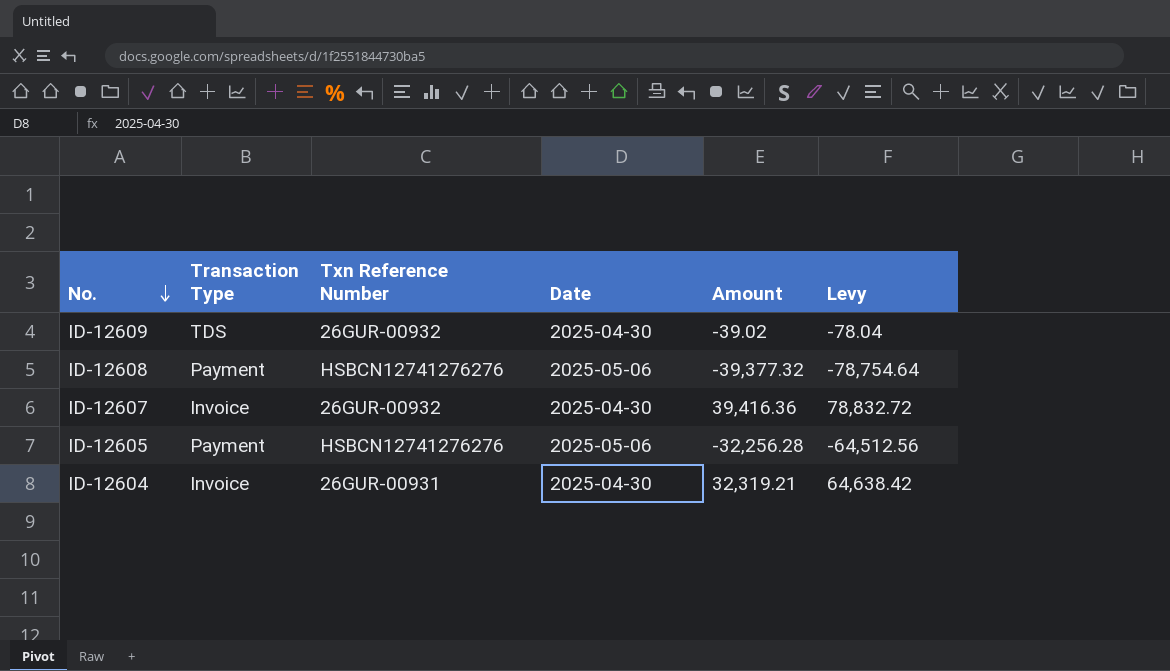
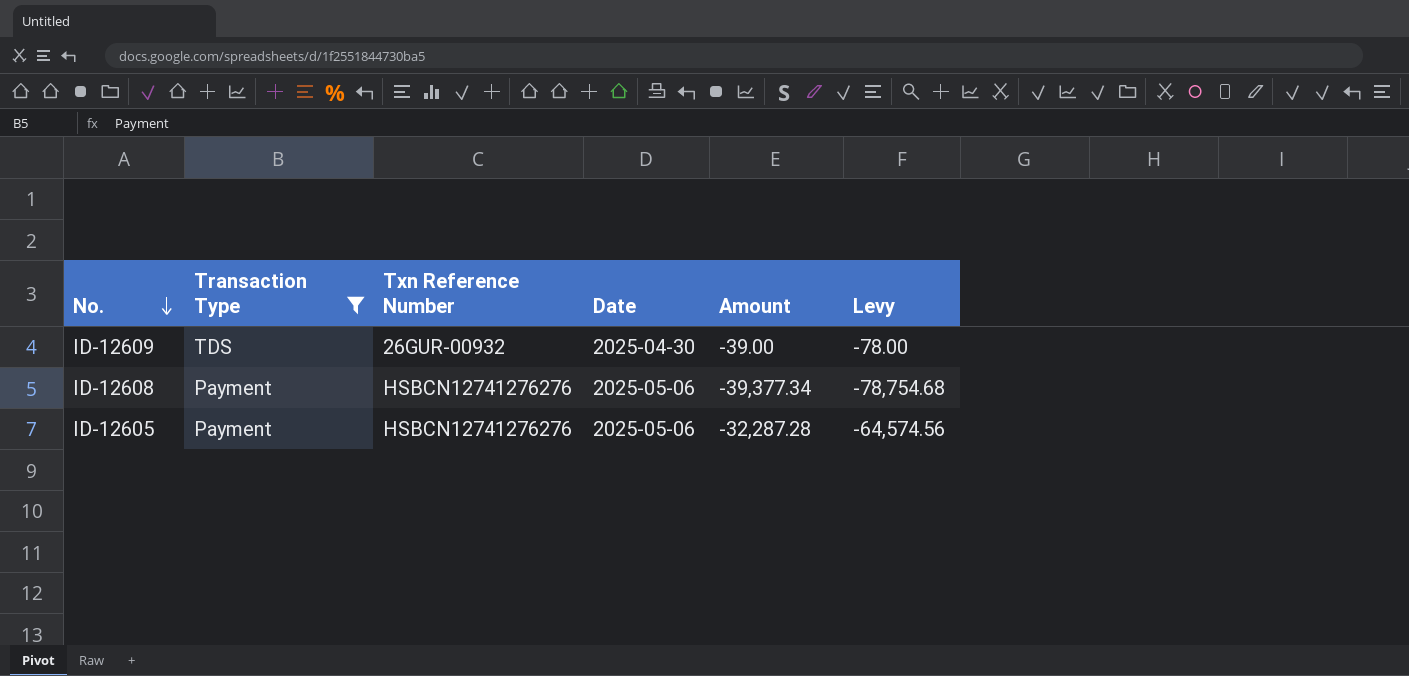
filter: none -> Transaction Type != Invoice
ID-12609 | Amount: -39.02 -> -39.00
ID-12609 | Levy: -78.04 -> -78.00
ID-12608 | Amount: -39,377.32 -> -39,377.34
ID-12608 | Levy: -78,754.64 -> -78,754.68
ID-12605 | Amount: -32,256.28 -> -32,287.28
ID-12605 | Levy: -64,512.56 -> -64,574.56

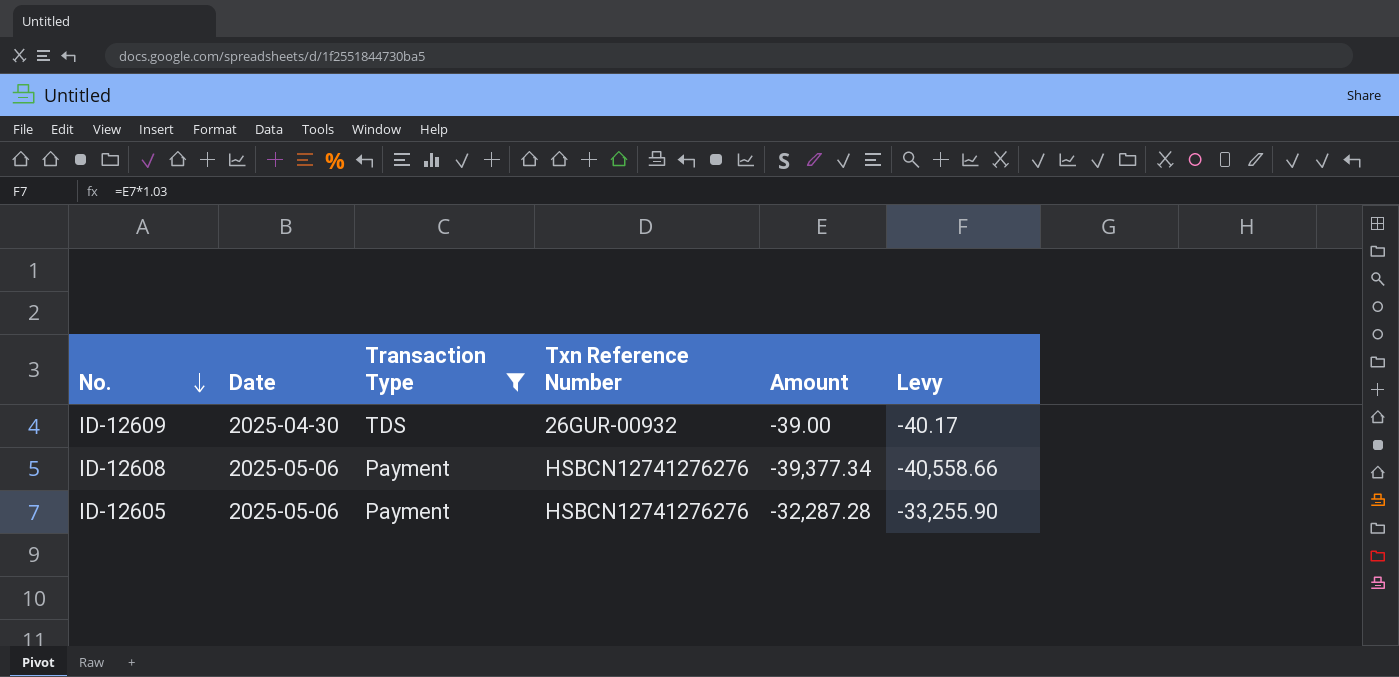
column Date | position: 4 -> 2
column Levy | formula: [Amount] * 2 -> [Amount] * 1.03

